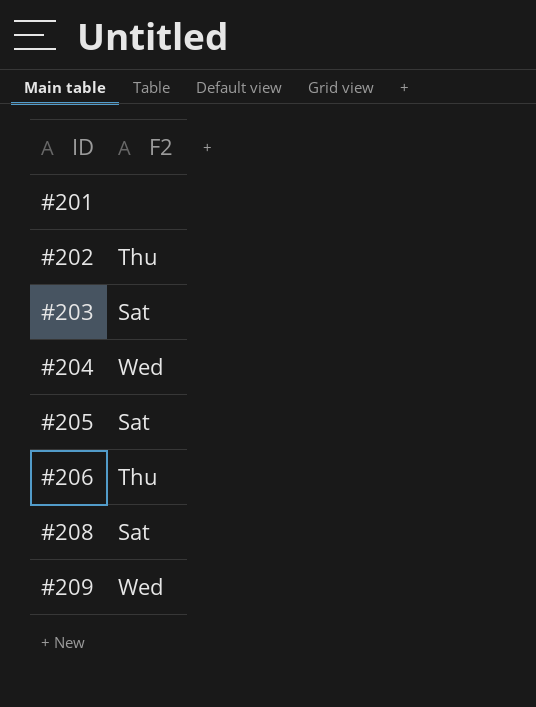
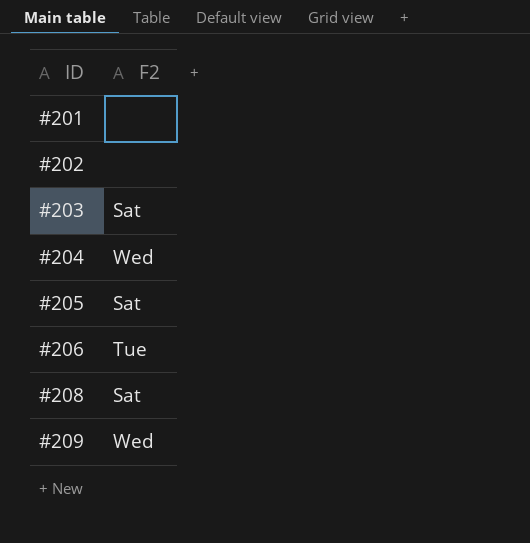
#202 | F2: Thu -> none
#206 | F2: Thu -> Tue

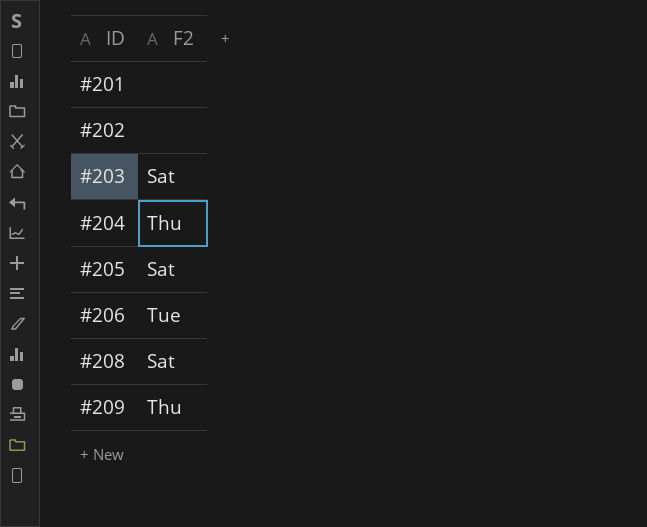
#204 | F2: Wed -> Thu
#209 | F2: Wed -> Thu

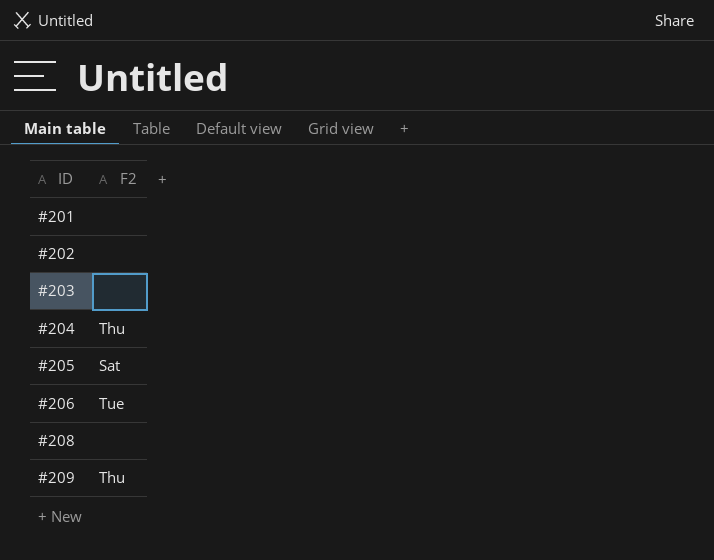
#203 | F2: Sat -> none
#208 | F2: Sat -> none

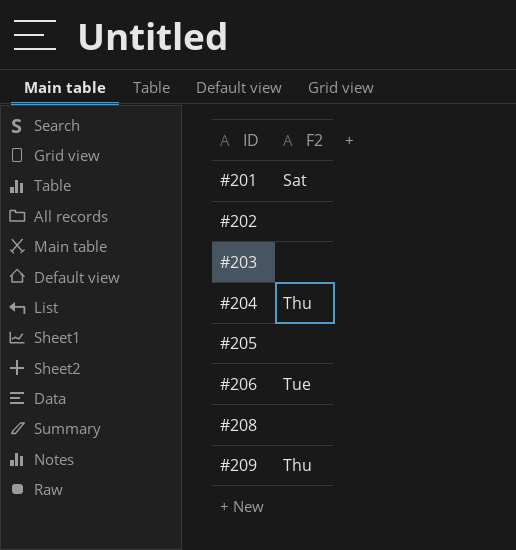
#201 | F2: none -> Sat
#205 | F2: Sat -> none

